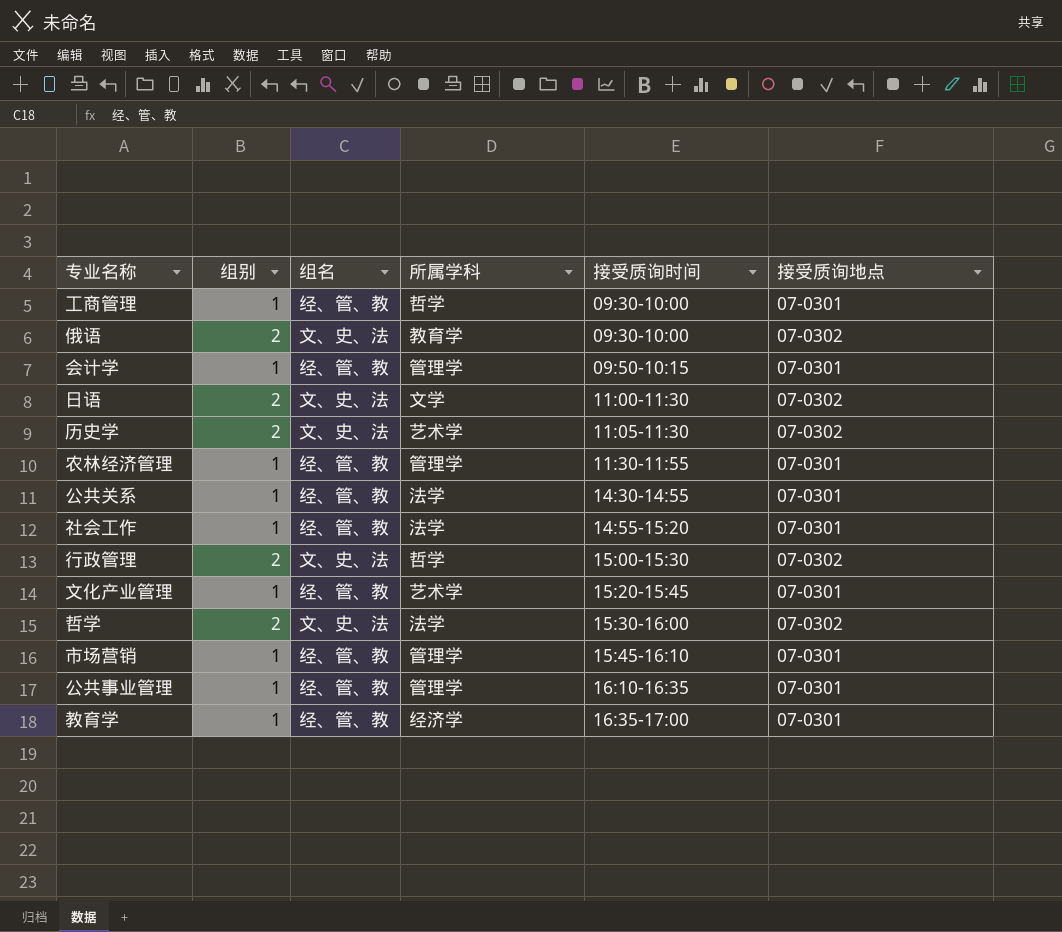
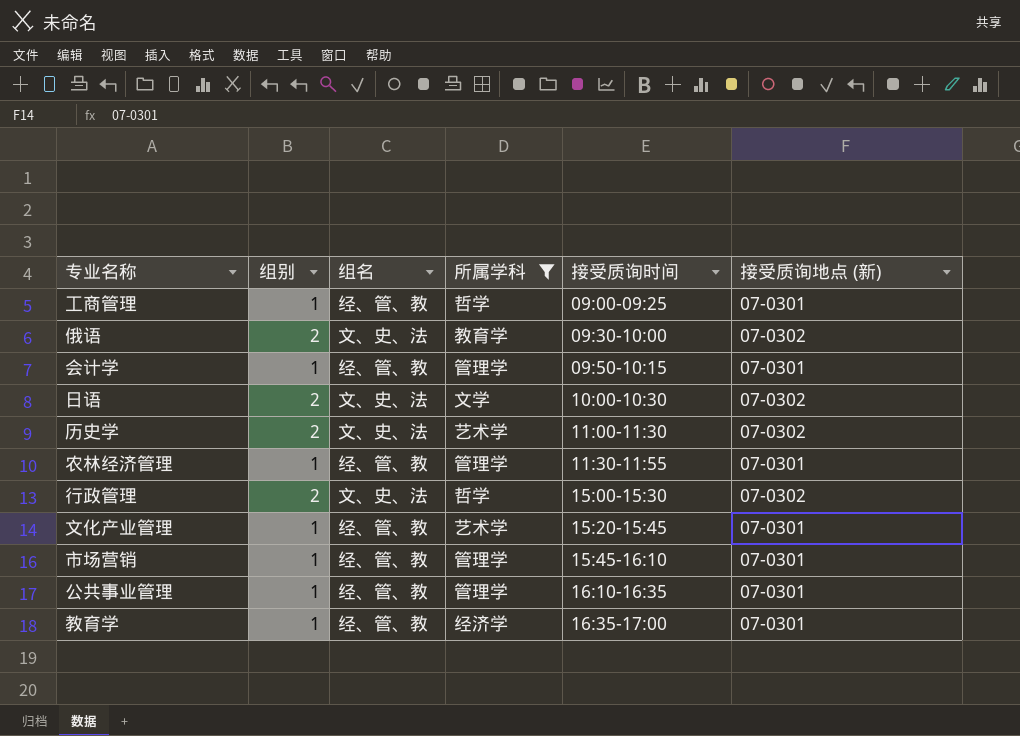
filter: none -> 所属学科 != 法学
column name: 接受质询地点 -> 接受质询地点 (新)
工商管理 | 接受质询时间: 09:30-10:00 -> 09:00-09:25
日语 | 接受质询时间: 11:00-11:30 -> 10:00-10:30
历史学 | 接受质询时间: 11:05-11:30 -> 11:00-11:30

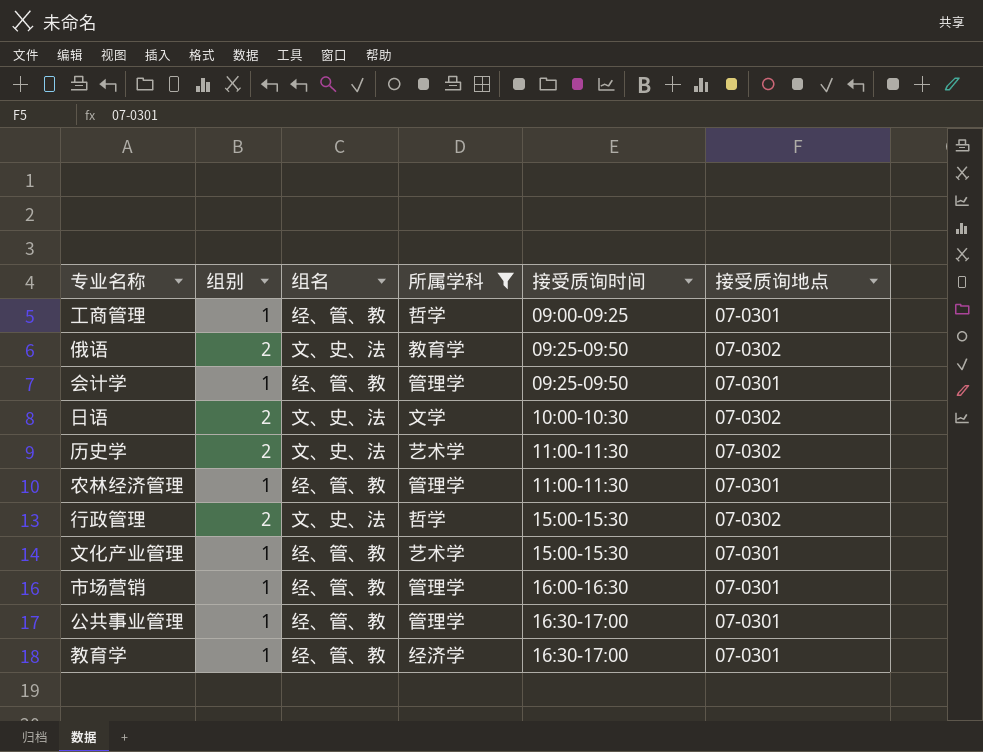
column name: 接受质询地点 (新) -> 接受质询地点
俄语 | 接受质询时间: 09:30-10:00 -> 09:25-09:50
会计学 | 接受质询时间: 09:50-10:15 -> 09:25-09:50
农林经济管理 | 接受质询时间: 11:30-11:55 -> 11:00-11:30
文化产业管理 | 接受质询时间: 15:20-15:45 -> 15:00-15:30
市场营销 | 接受质询时间: 15:45-16:10 -> 16:00-16:30
公共事业管理 | 接受质询时间: 16:10-16:35 -> 16:30-17:00
教育学 | 接受质询时间: 16:35-17:00 -> 16:30-17:00

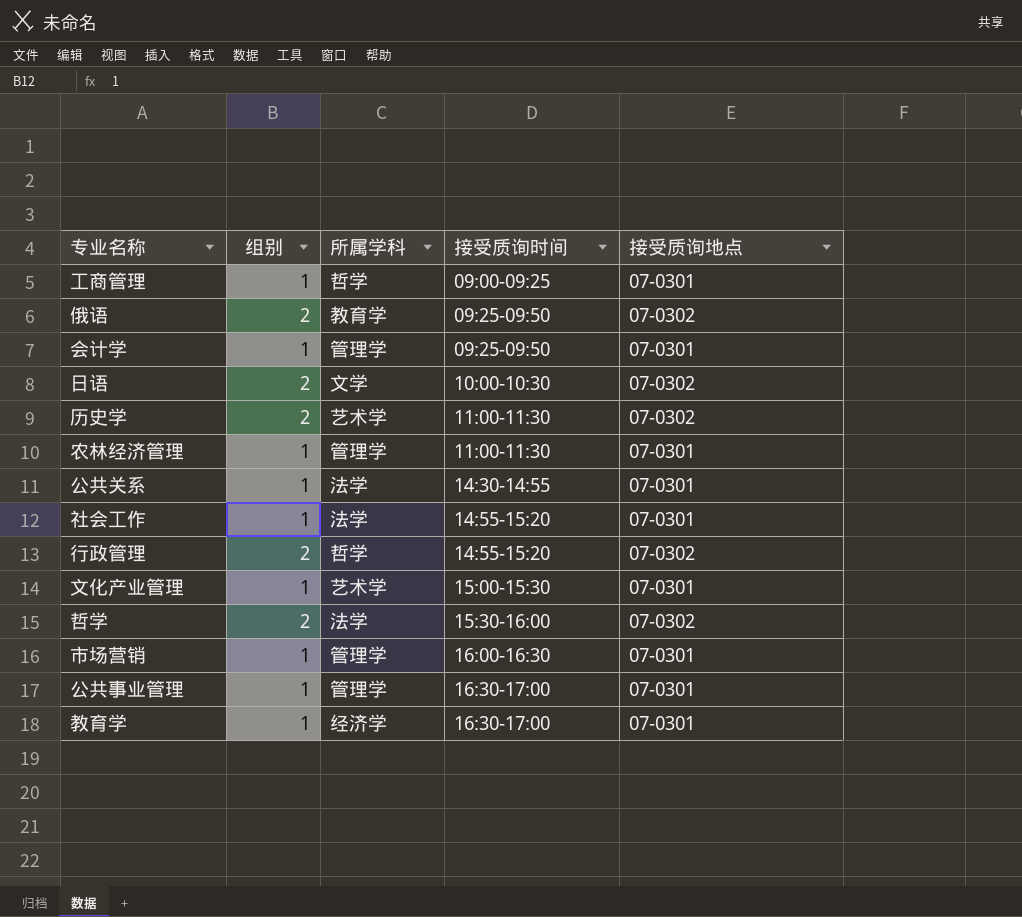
filter: 所属学科 != 法学 -> none
column 组名 | position: 3 -> none
行政管理 | 接受质询时间: 15:00-15:30 -> 14:55-15:20

